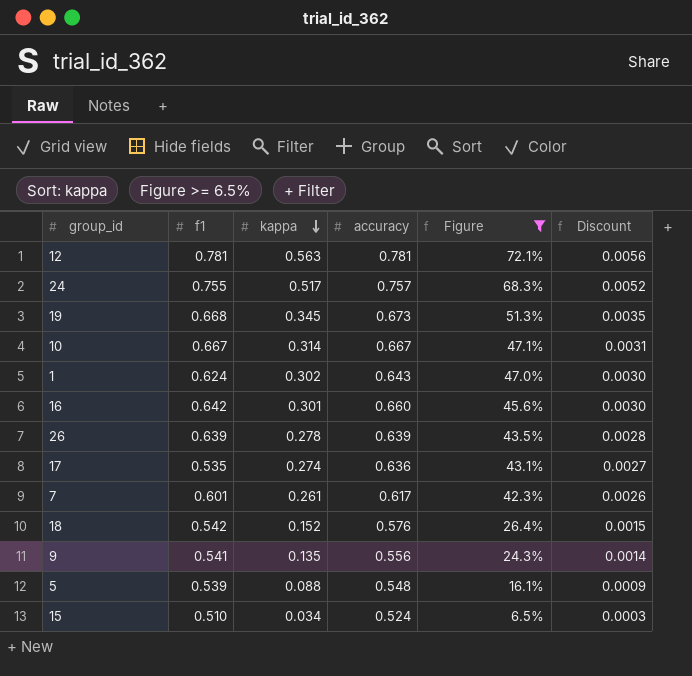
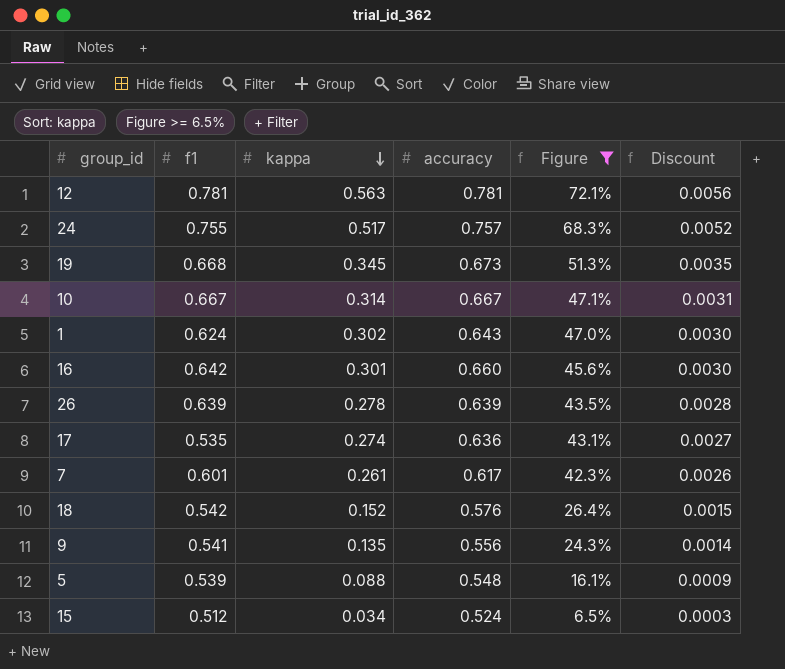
15 | f1: 0.510 -> 0.512

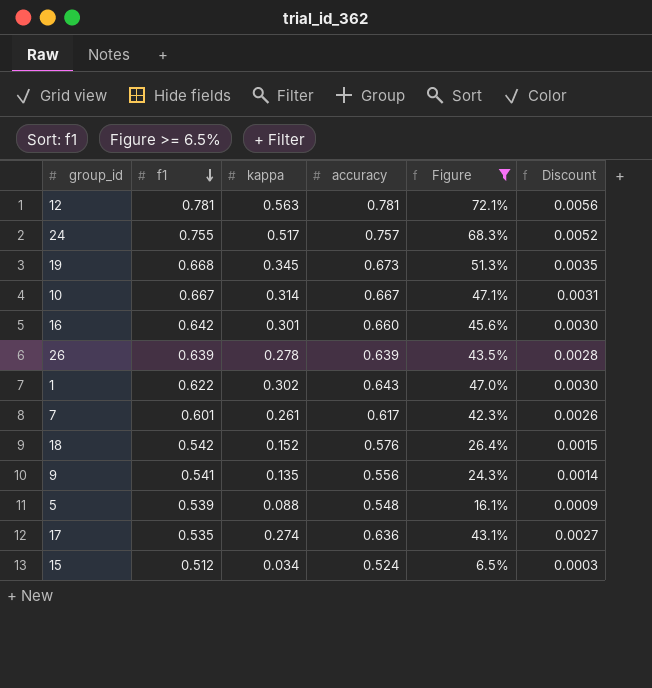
row order: kappa descending -> f1 descending
1 | f1: 0.624 -> 0.622

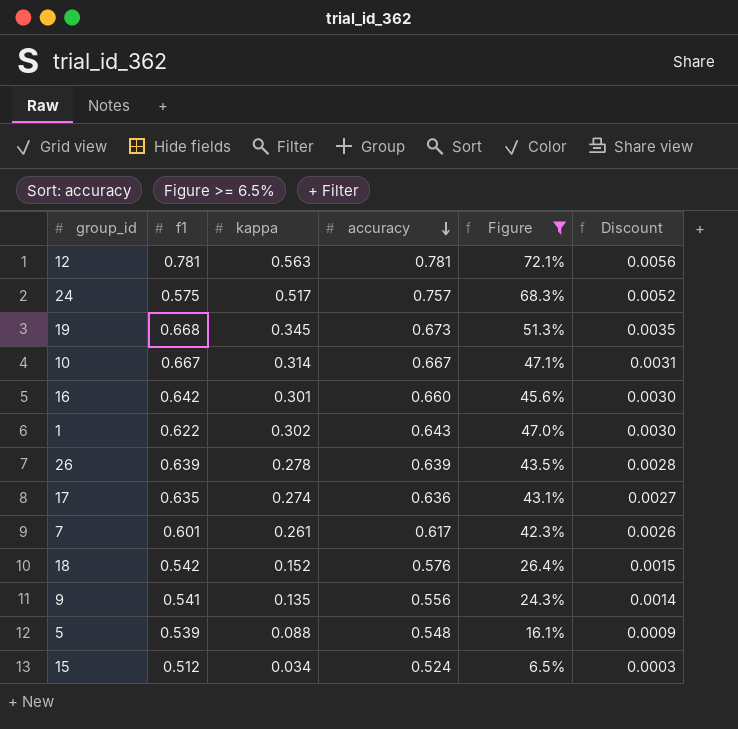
row order: f1 descending -> accuracy descending
24 | f1: 0.755 -> 0.575
17 | f1: 0.535 -> 0.635

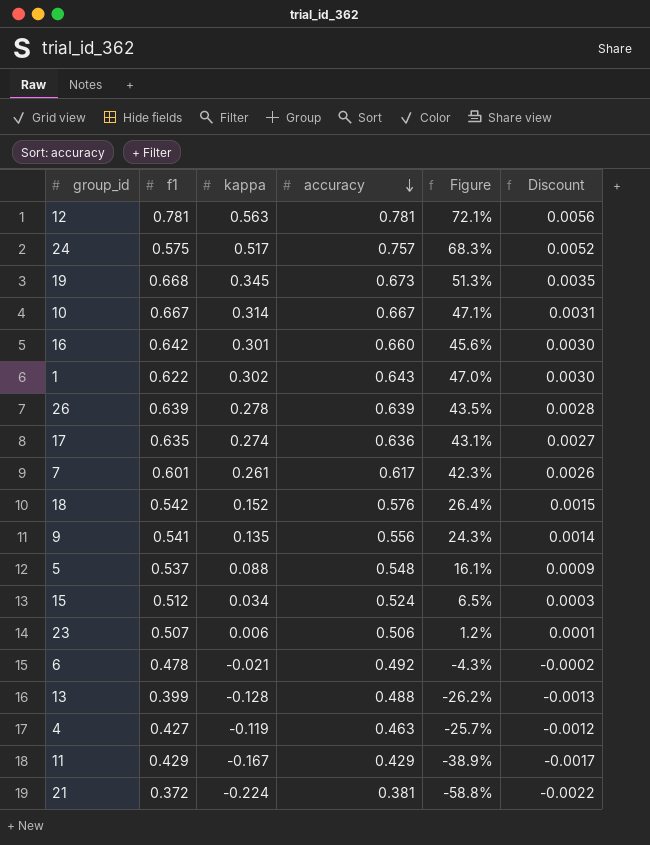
filter: Figure >= 6.5% -> none
5 | f1: 0.539 -> 0.537

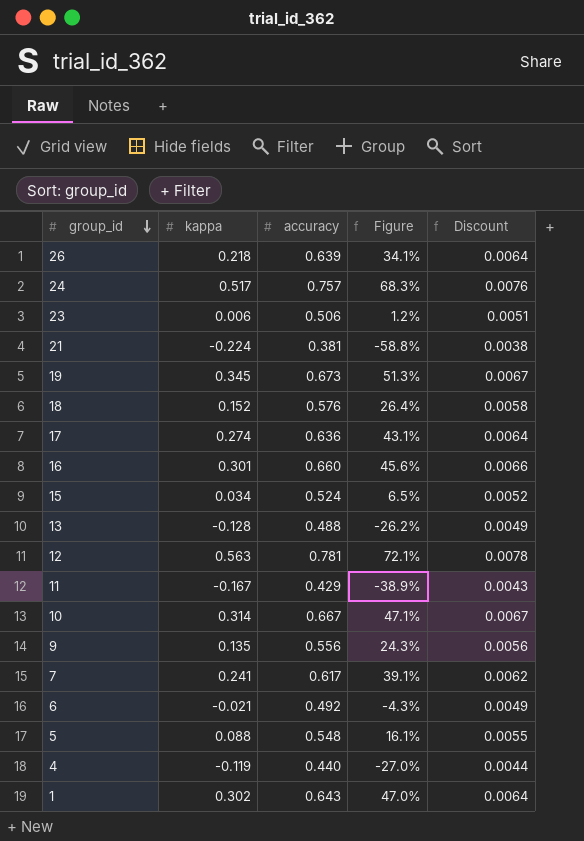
row order: accuracy descending -> group_id descending
column f1 | position: 2 -> none
column Discount | formula: [kappa] * 0.01 -> [accuracy] * 0.01
26 | kappa: 0.278 -> 0.218
26 | Figure: 43.5% -> 34.1%
7 | kappa: 0.261 -> 0.241
7 | Figure: 42.3% -> 39.1%
4 | accuracy: 0.463 -> 0.440
4 | Figure: -25.7% -> -27.0%

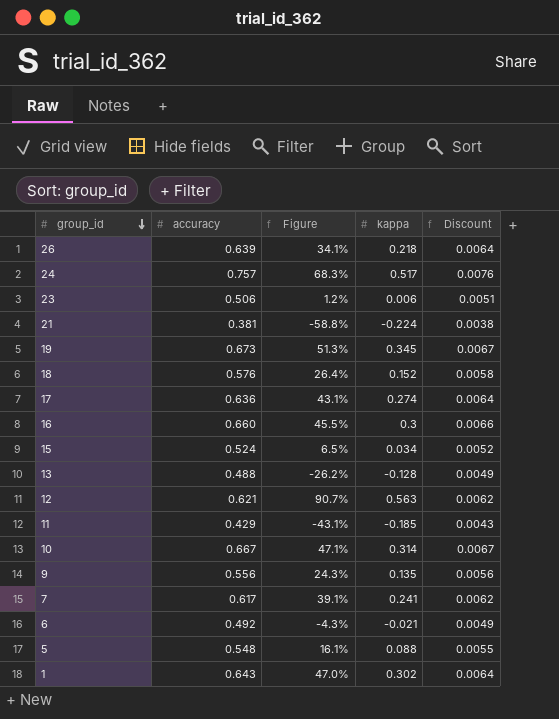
column kappa | position: 2 -> 4
row 4: -0.119 | 0.440 | -27.0% | 0.0044 -> none
16 | Figure: 45.6% -> 45.5%
16 | kappa: 0.301 -> 0.3
12 | accuracy: 0.781 -> 0.621
12 | Figure: 72.1% -> 90.7%
12 | Discount: 0.0078 -> 0.0062
11 | Figure: -38.9% -> -43.1%
11 | kappa: -0.167 -> -0.185

